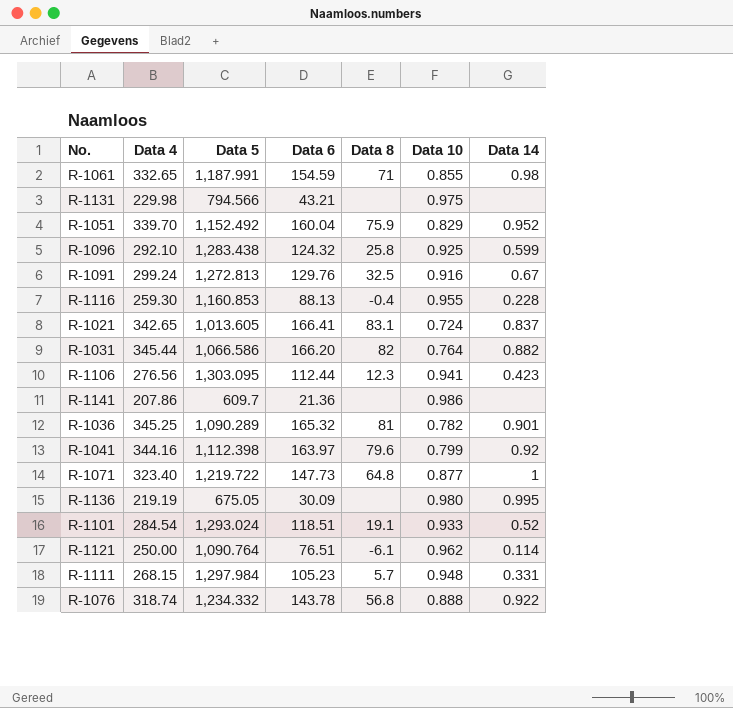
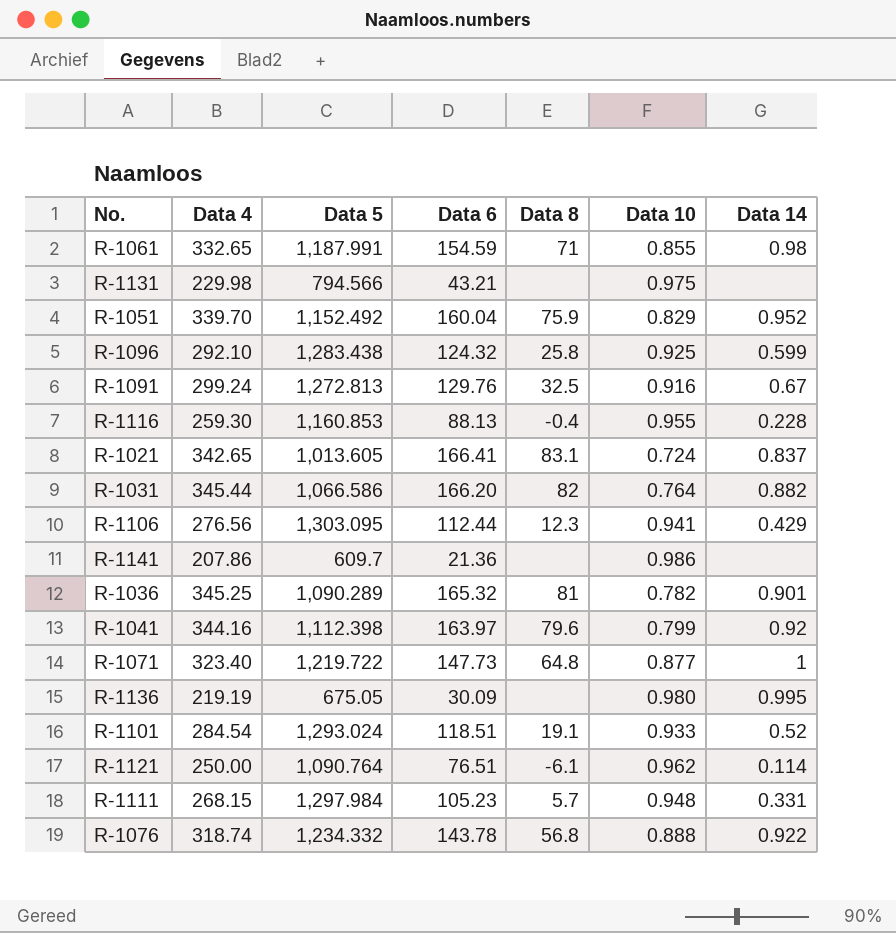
R-1106 | Data 14: 0.423 -> 0.429

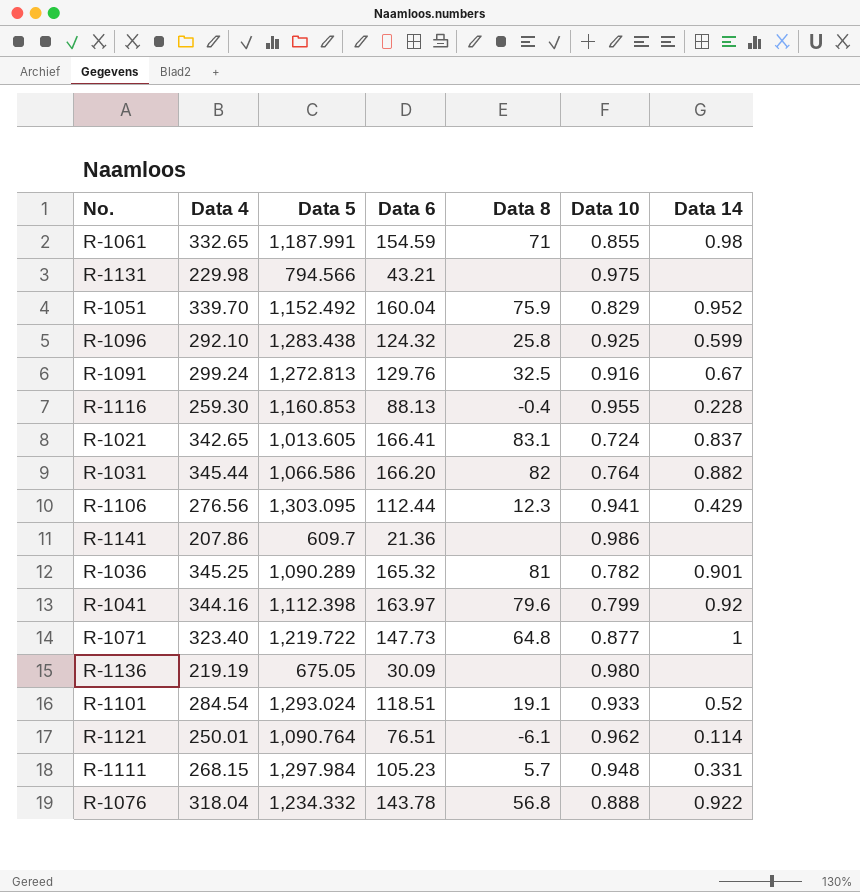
R-1136 | Data 14: 0.995 -> none
R-1121 | Data 4: 250.00 -> 250.01
R-1076 | Data 4: 318.74 -> 318.04

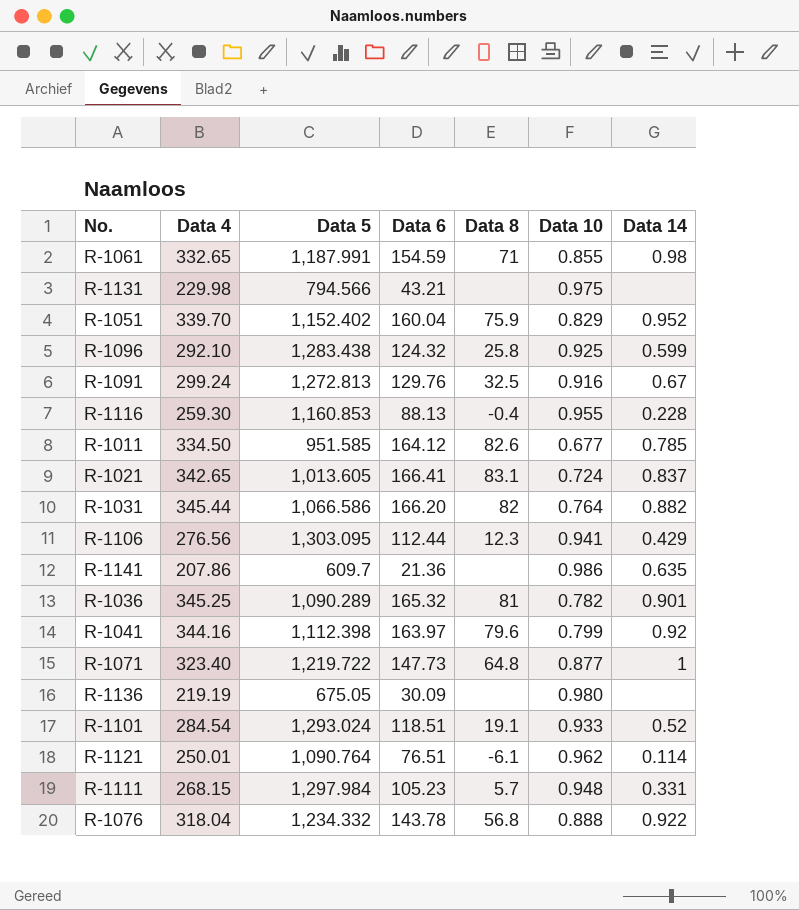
R-1051 | Data 5: 1,152.492 -> 1,152.402
row R-1011: none -> 334.50 | 951.585 | 164.12 | 82.6 | 0.677 | 0.785
R-1141 | Data 14: none -> 0.635

